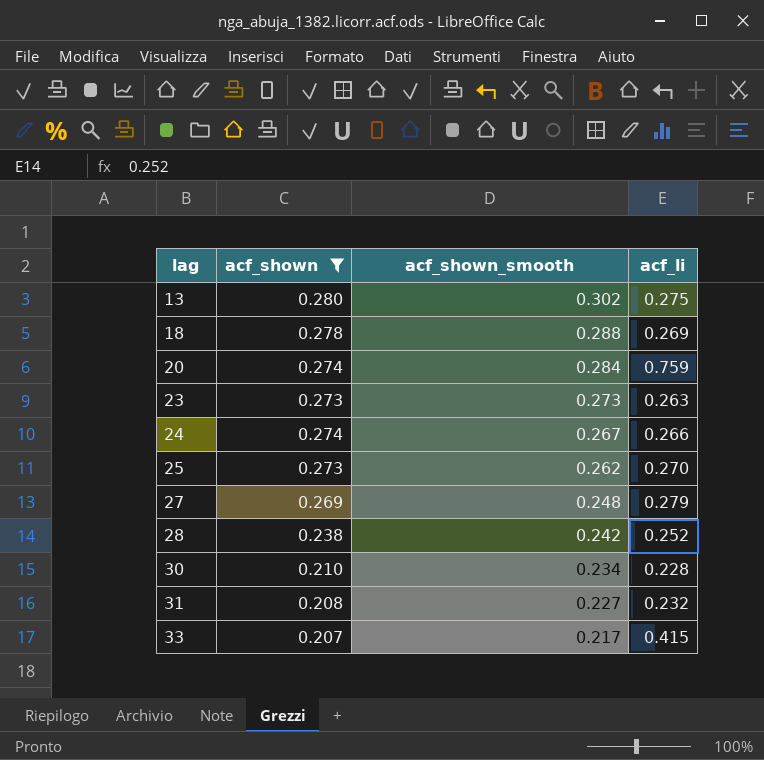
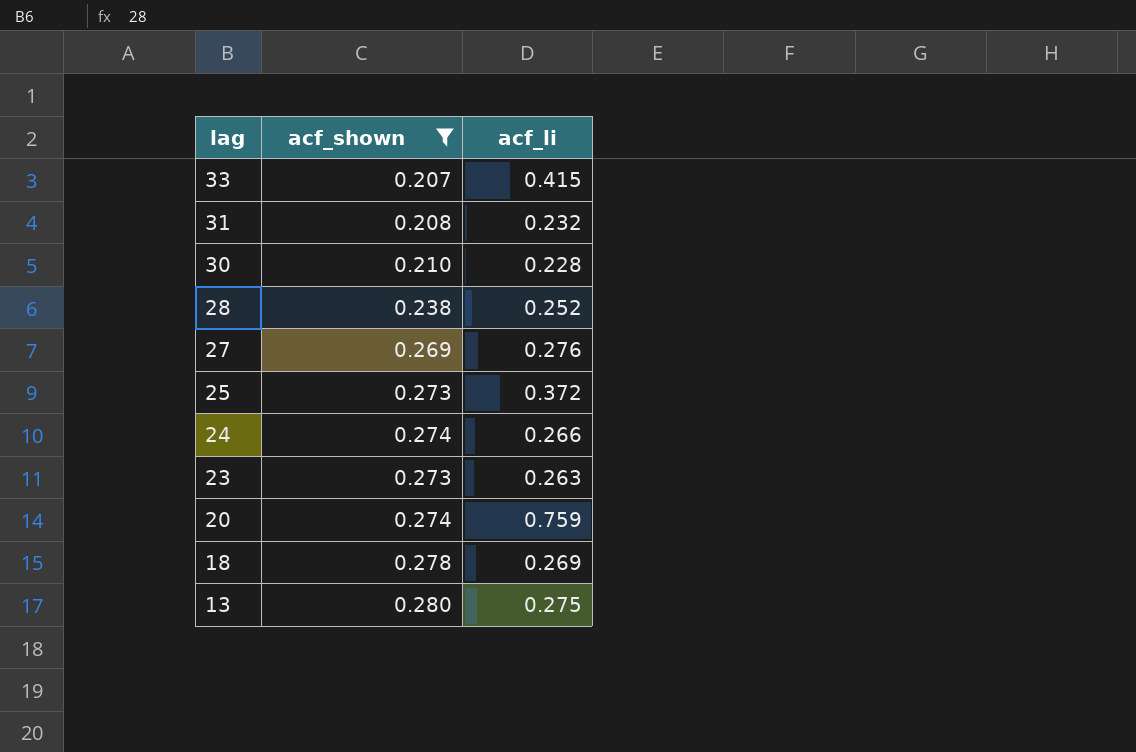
row order: lag ascending -> lag descending
column acf_shown_smooth | position: 3 -> none
27 | acf_li: 0.279 -> 0.276
25 | acf_li: 0.270 -> 0.372

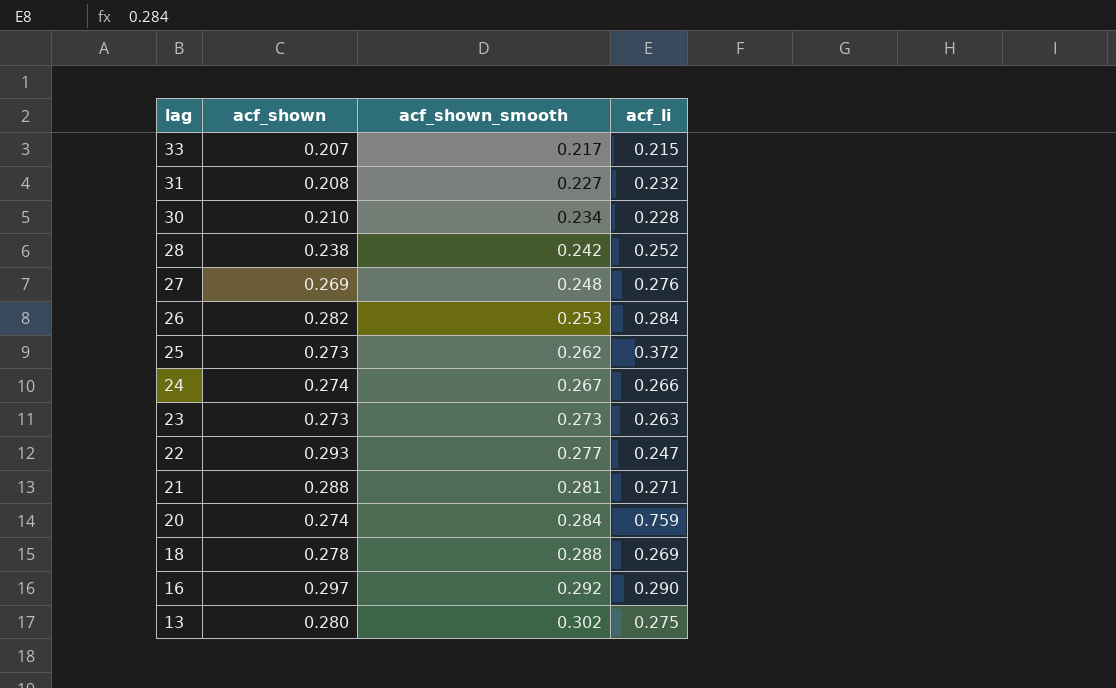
filter: acf_shown <= 0.280 -> none
column acf_shown_smooth | position: none -> 3
33 | acf_li: 0.415 -> 0.215

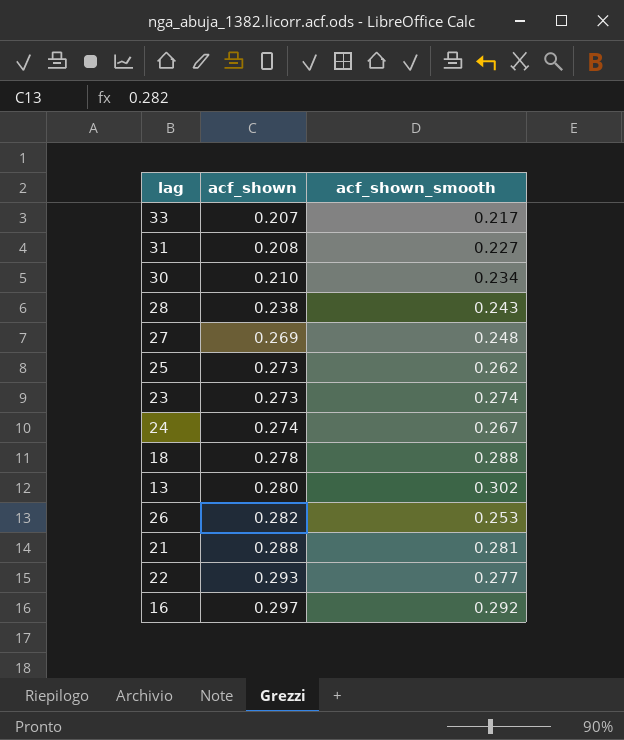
row order: lag descending -> acf_shown ascending
column acf_li | position: 4 -> none
row 20: 0.274 | 0.284 | 0.759 -> none
28 | acf_shown_smooth: 0.242 -> 0.243
23 | acf_shown_smooth: 0.273 -> 0.274

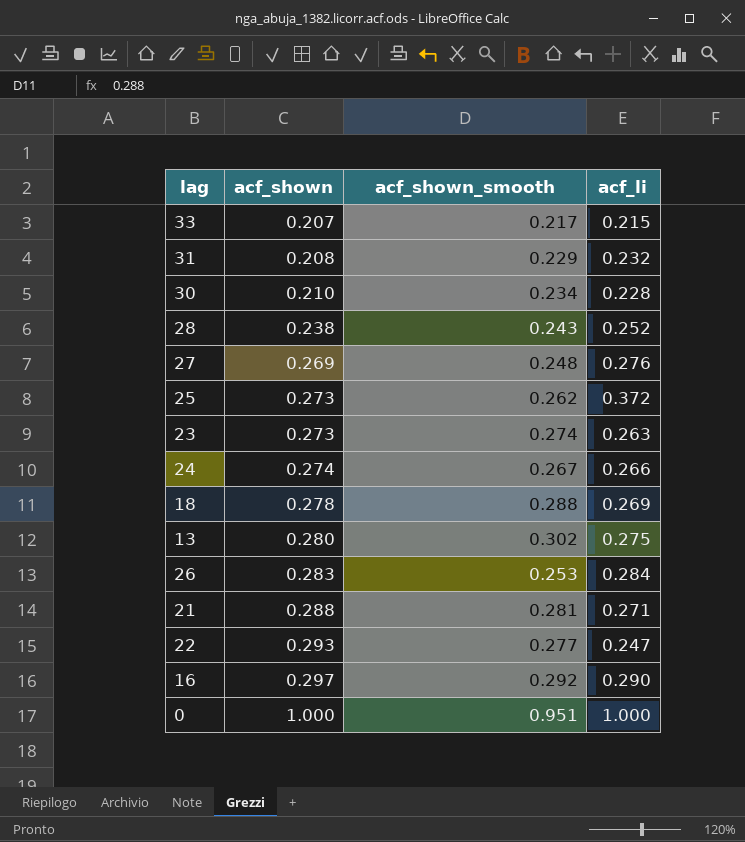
column acf_li | position: none -> 4
31 | acf_shown_smooth: 0.227 -> 0.229
26 | acf_shown: 0.282 -> 0.283
row 0: none -> 1.000 | 0.951 | 1.000

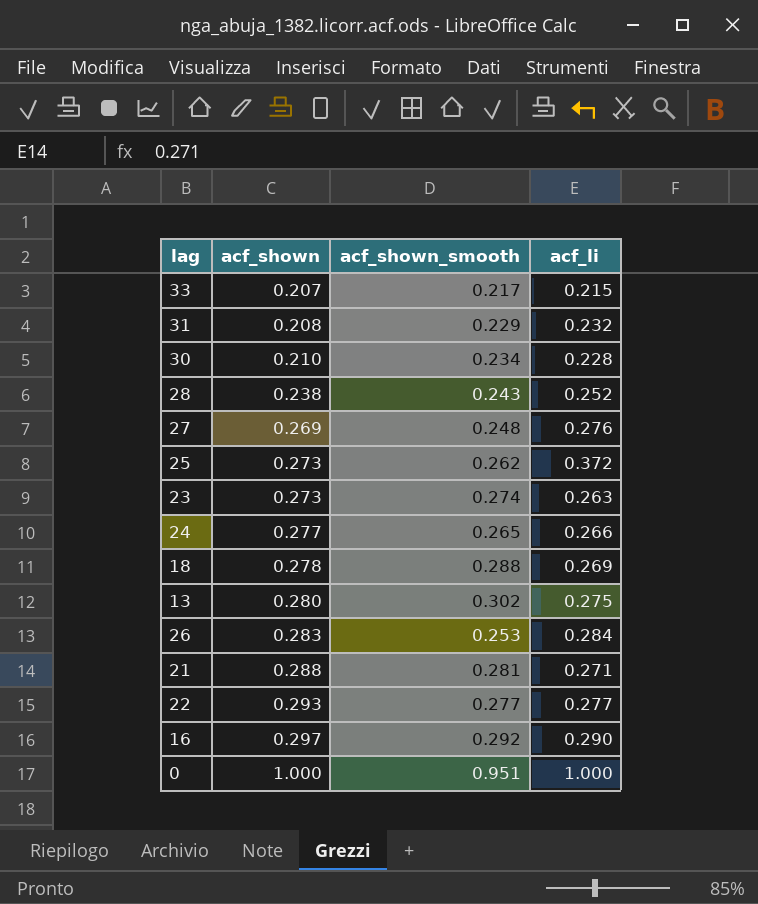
24 | acf_shown: 0.274 -> 0.277
24 | acf_shown_smooth: 0.267 -> 0.265
22 | acf_li: 0.247 -> 0.277

